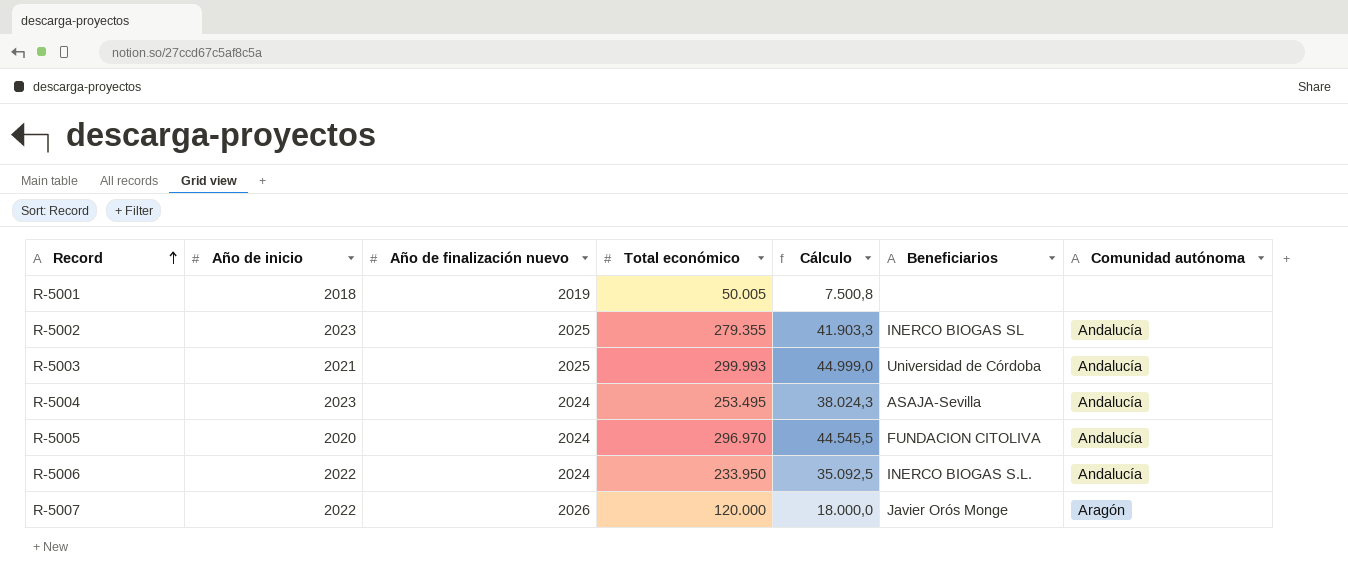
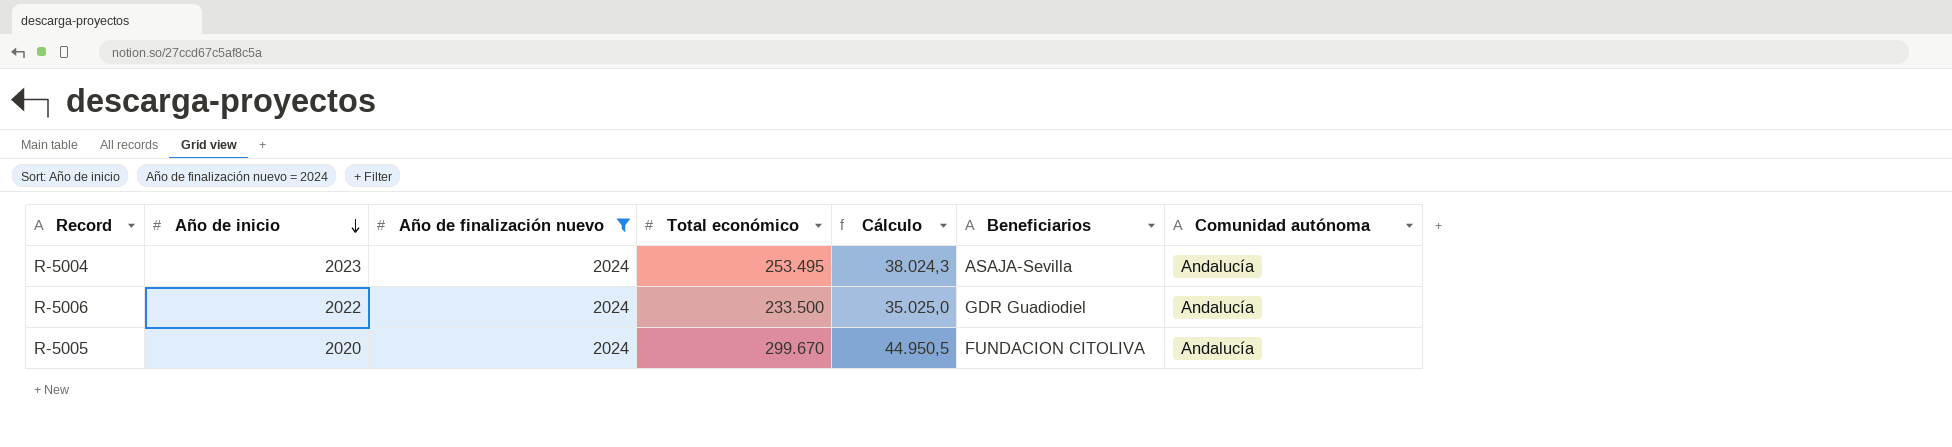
filter: none -> Año de finalización nuevo = 2024
row order: Record ascending -> Año de inicio descending
R-5006 | Total económico: 233.950 -> 233.500
R-5006 | Cálculo: 35.092,5 -> 35.025,0
R-5006 | Beneficiarios: INERCO BIOGAS S.L. -> GDR Guadiodiel
R-5005 | Total económico: 296.970 -> 299.670
R-5005 | Cálculo: 44.545,5 -> 44.950,5

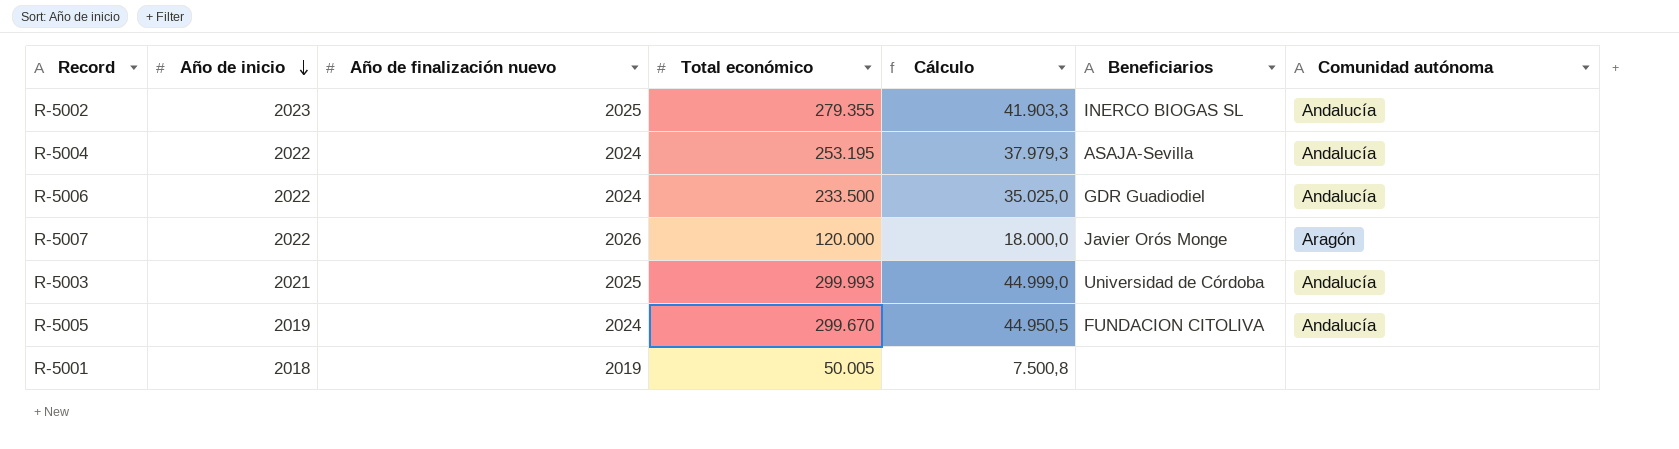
filter: Año de finalización nuevo = 2024 -> none
R-5004 | Año de inicio: 2023 -> 2022
R-5004 | Total económico: 253.495 -> 253.195
R-5004 | Cálculo: 38.024,3 -> 37.979,3
R-5005 | Año de inicio: 2020 -> 2019

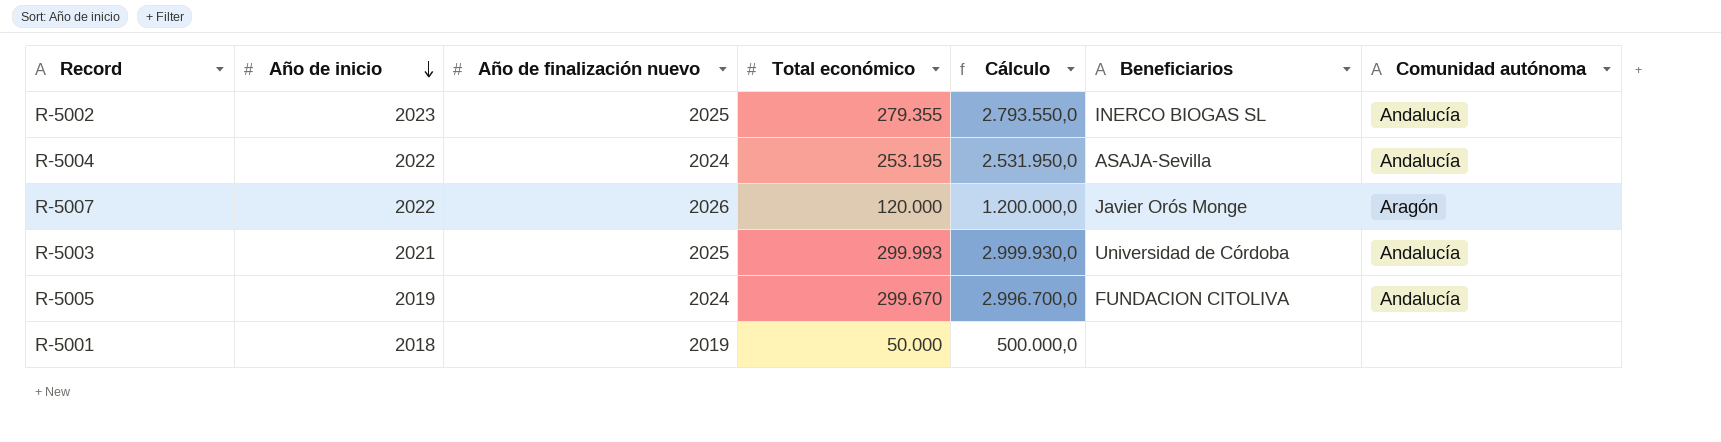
column Cálculo | formula: [Total económico] * 0,15 -> [Total económico] * 10
row R-5006: 2022 | 2024 | 233.500 | 35.025,0 | GDR Guadiodiel | Andalucía -> none
R-5001 | Total económico: 50.005 -> 50.000

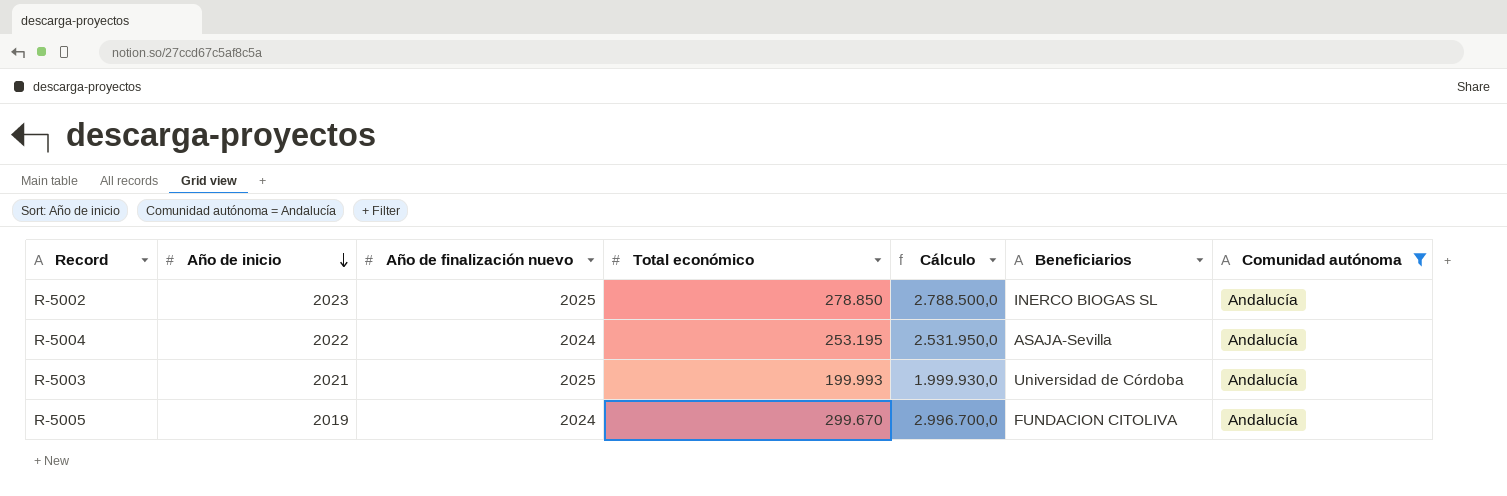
filter: none -> Comunidad autónoma = Andalucía
R-5002 | Total económico: 279.355 -> 278.850
R-5002 | Cálculo: 2.793.550,0 -> 2.788.500,0
R-5003 | Total económico: 299.993 -> 199.993
R-5003 | Cálculo: 2.999.930,0 -> 1.999.930,0

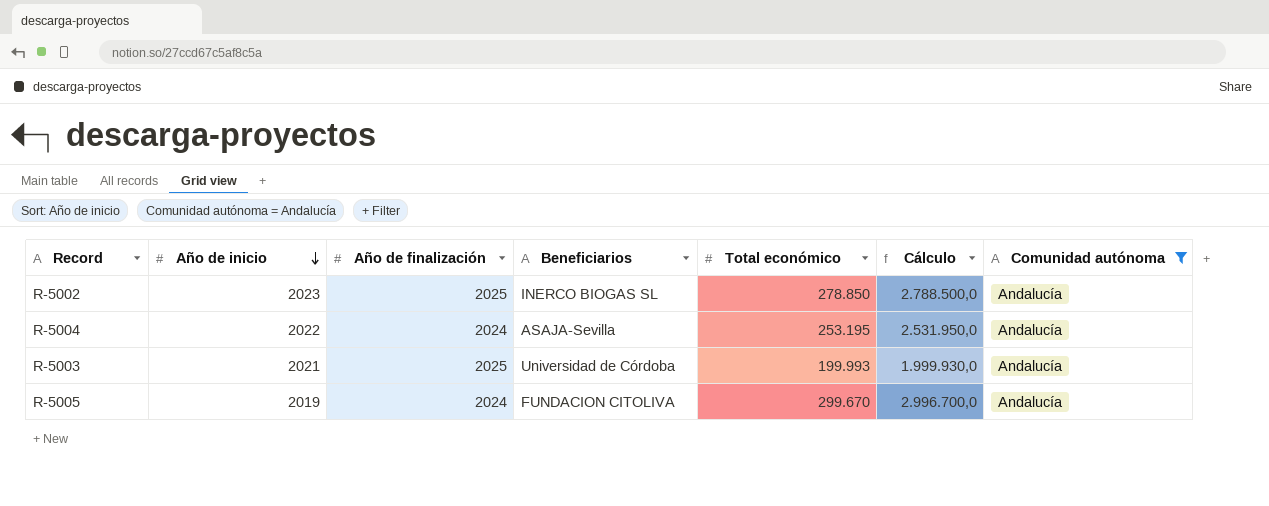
column name: Año de finalización nuevo -> Año de finalización
column Beneficiarios | position: 6 -> 4

